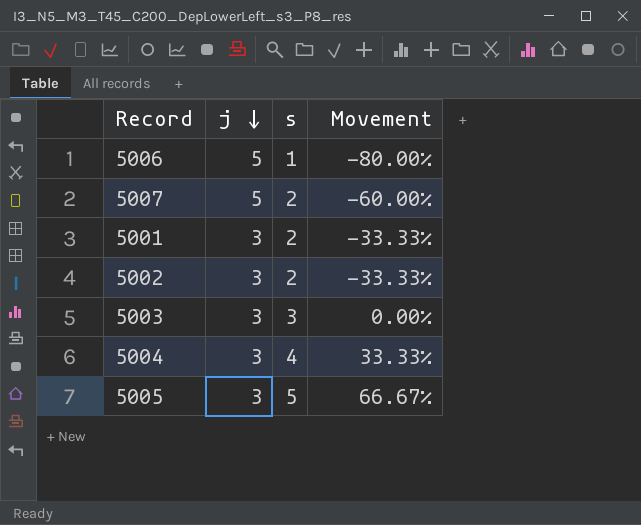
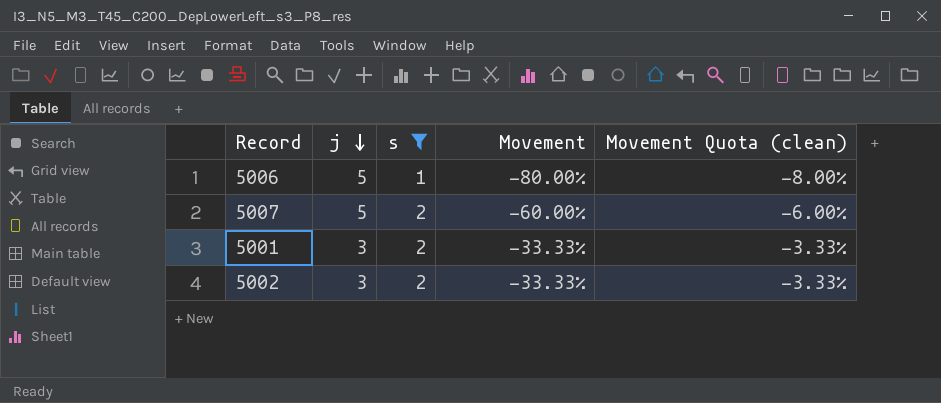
filter: none -> s <= 2
column Movement Quota (clean) | formula: none -> [Movement] * 0.1

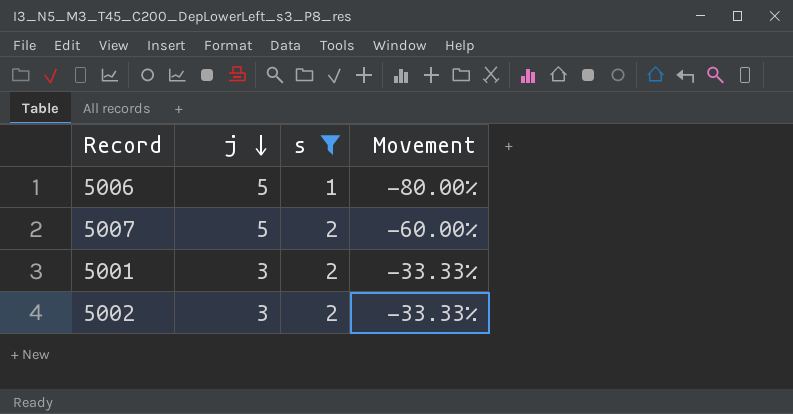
column Movement Quota (clean) | formula: [Movement] * 0.1 -> none

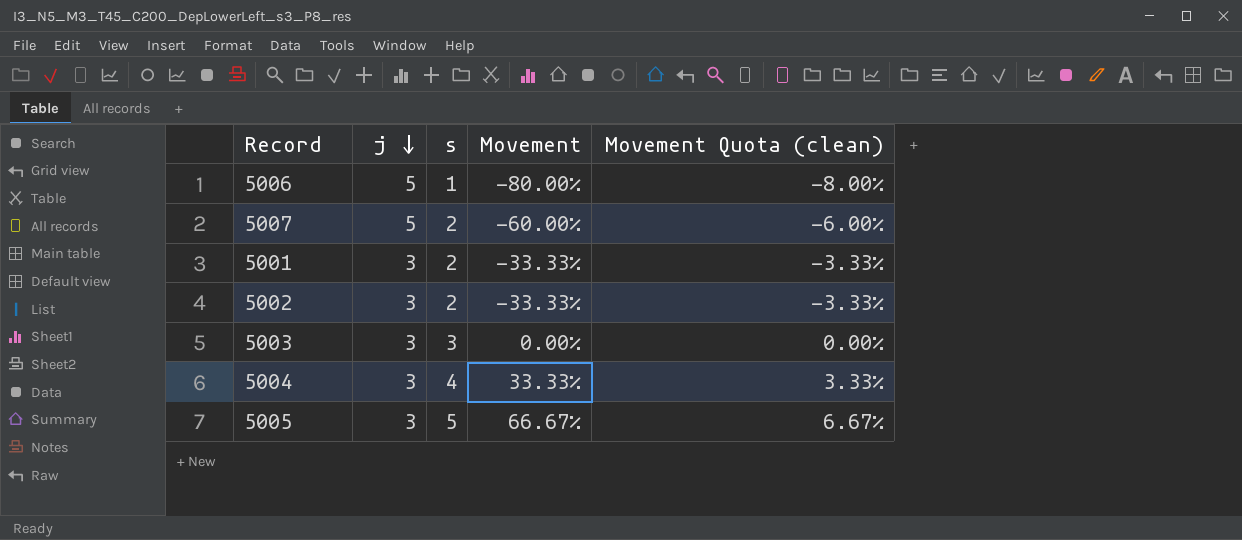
filter: s <= 2 -> none
column Movement Quota (clean) | formula: none -> [Movement] * 0.1

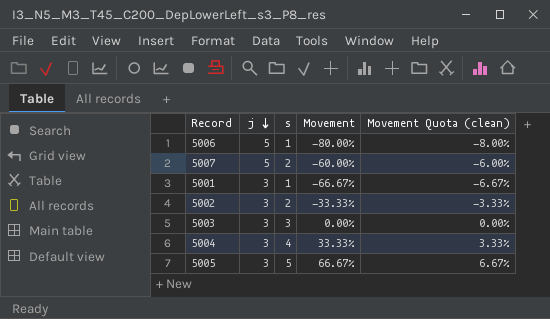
5001 | s: 2 -> 1
5001 | Movement: -33.33% -> -66.67%
5001 | Movement Quota (clean): -3.33% -> -6.67%

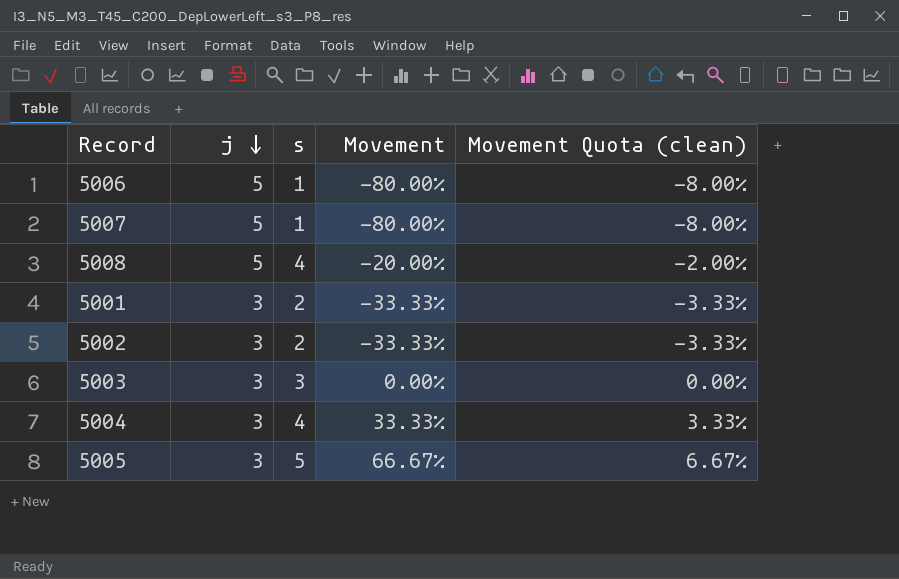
5007 | s: 2 -> 1
5007 | Movement: -60.00% -> -80.00%
5007 | Movement Quota (clean): -6.00% -> -8.00%
row 5008: none -> 5 | 4 | -20.00% | -2.00%
5001 | s: 1 -> 2
5001 | Movement: -66.67% -> -33.33%
5001 | Movement Quota (clean): -6.67% -> -3.33%

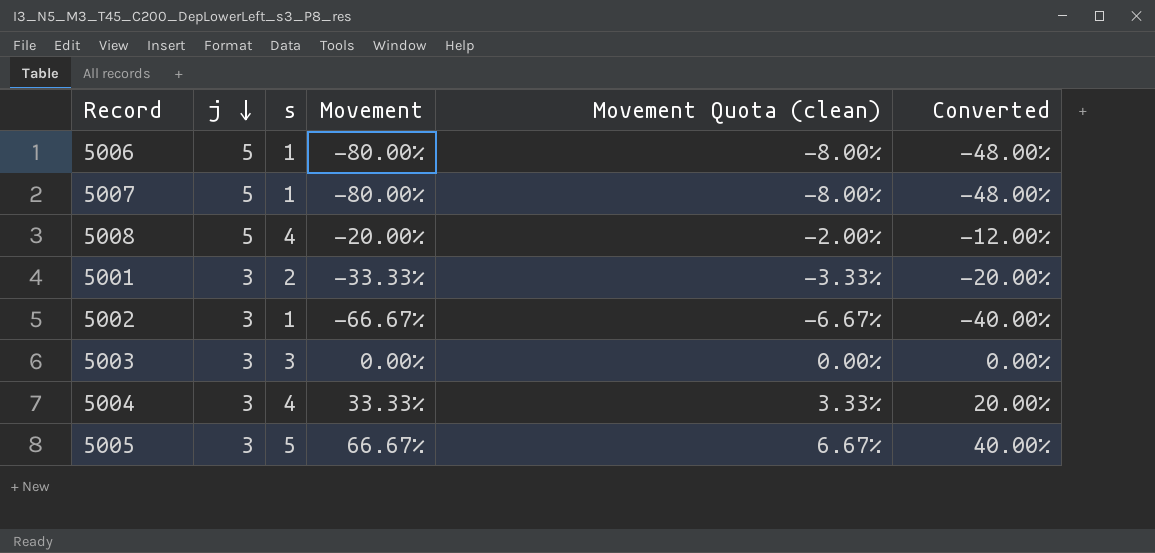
column Converted | formula: none -> [Movement] * 0.6
5002 | s: 2 -> 1
5002 | Movement: -33.33% -> -66.67%
5002 | Movement Quota (clean): -3.33% -> -6.67%

